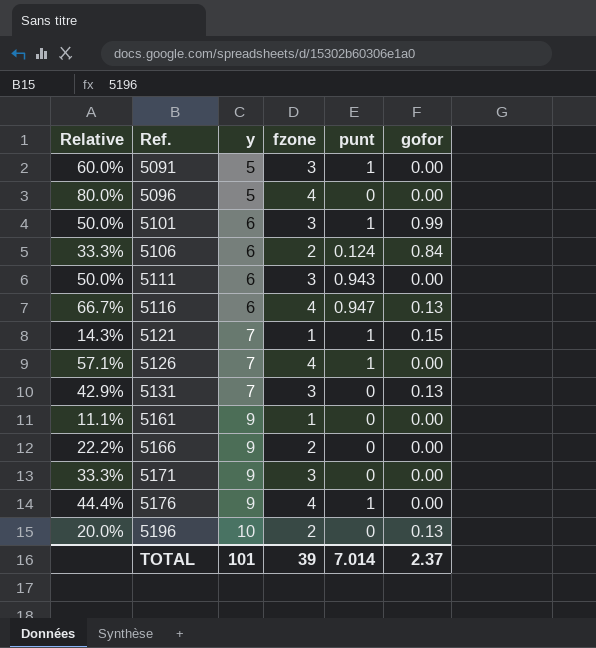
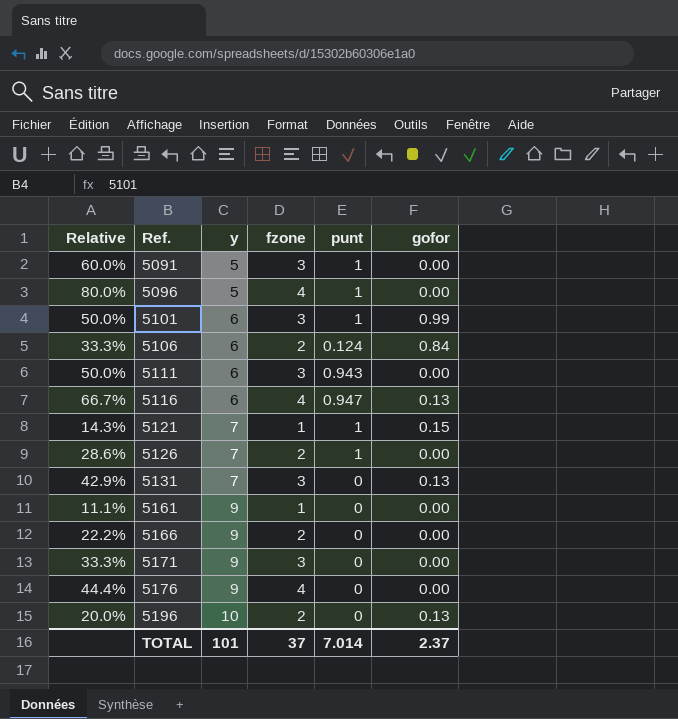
5096 | punt: 0 -> 1
5126 | Relative: 57.1% -> 28.6%
5126 | fzone: 4 -> 2
5176 | punt: 1 -> 0
TOTAL | fzone: 39 -> 37

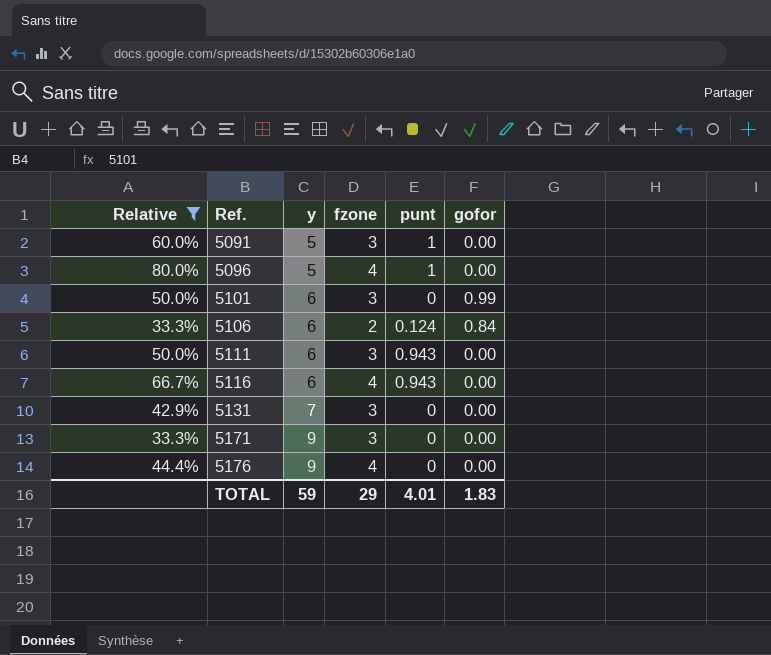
filter: none -> Relative >= 33.3%
5101 | punt: 1 -> 0
5116 | punt: 0.947 -> 0.943
5116 | gofor: 0.13 -> 0.00
5131 | gofor: 0.13 -> 0.00
TOTAL | y: 101 -> 59
TOTAL | fzone: 37 -> 29
TOTAL | punt: 7.014 -> 4.01
TOTAL | gofor: 2.37 -> 1.83

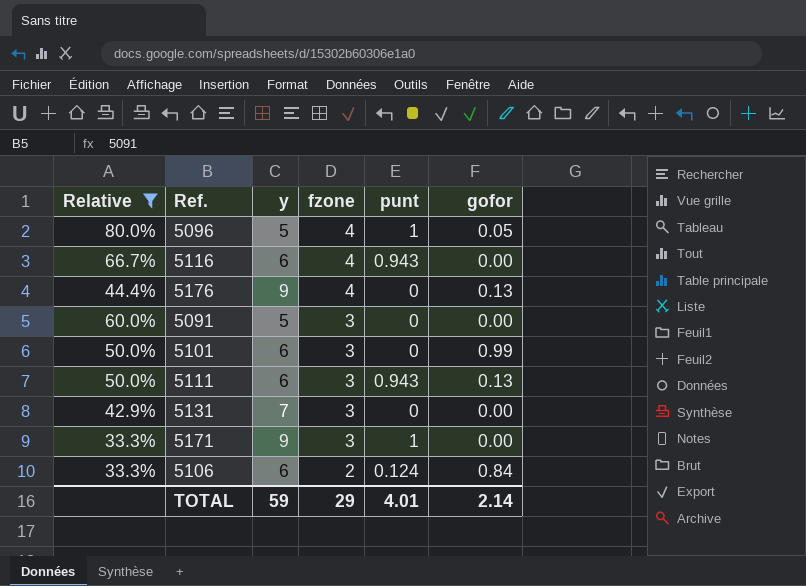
row order: Ref. ascending -> fzone descending
5096 | gofor: 0.00 -> 0.05
5176 | gofor: 0.00 -> 0.13
5091 | punt: 1 -> 0
5111 | gofor: 0.00 -> 0.13
5171 | punt: 0 -> 1
TOTAL | gofor: 1.83 -> 2.14

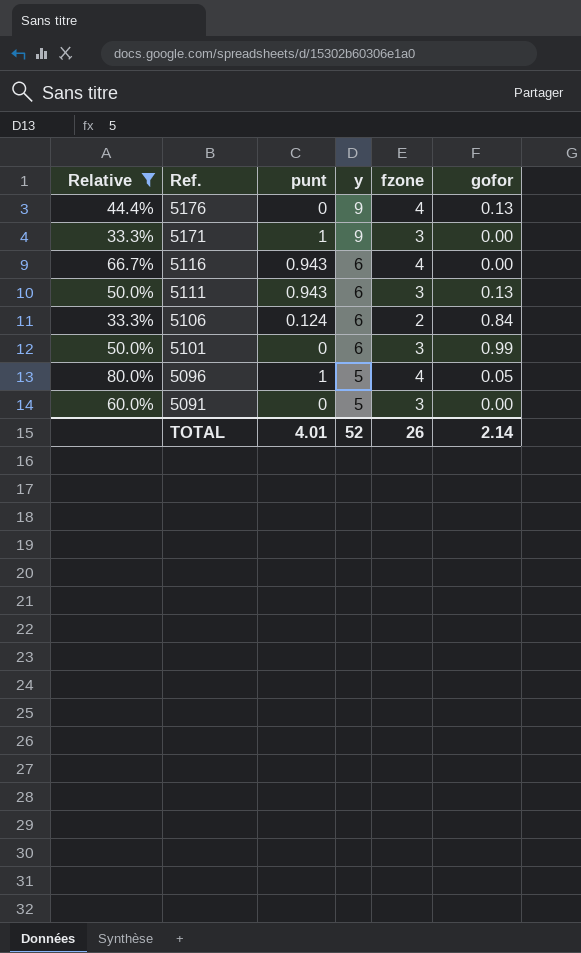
row order: fzone descending -> Ref. descending
column punt | position: 5 -> 3
row 5131: 42.9% | 7 | 3 | 0 | 0.00 -> none
TOTAL | y: 59 -> 52
TOTAL | fzone: 29 -> 26

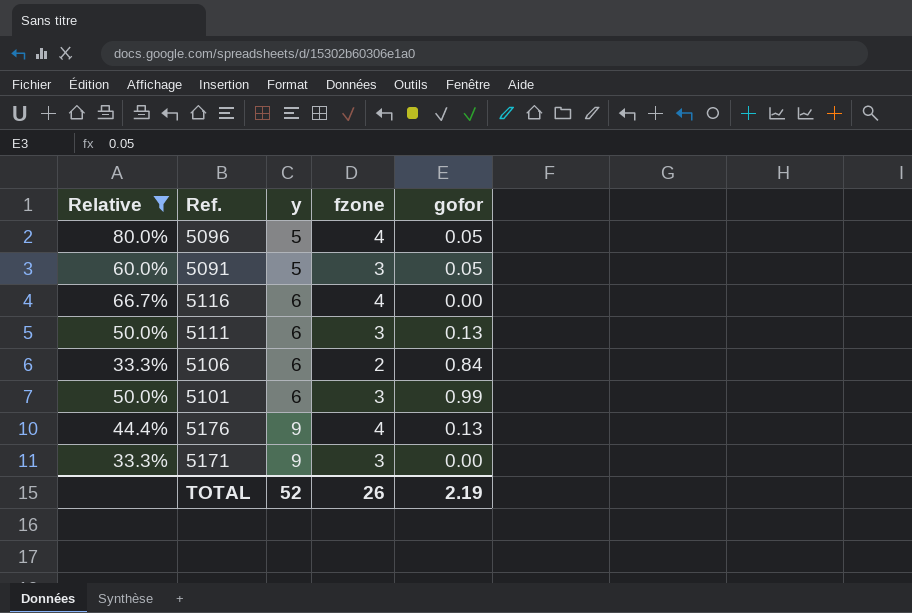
row order: Ref. descending -> y ascending
column punt | position: 3 -> none
5091 | gofor: 0.00 -> 0.05
TOTAL | gofor: 2.14 -> 2.19

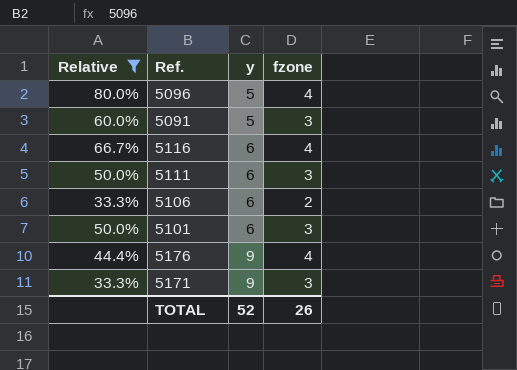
column gofor | position: 5 -> none

